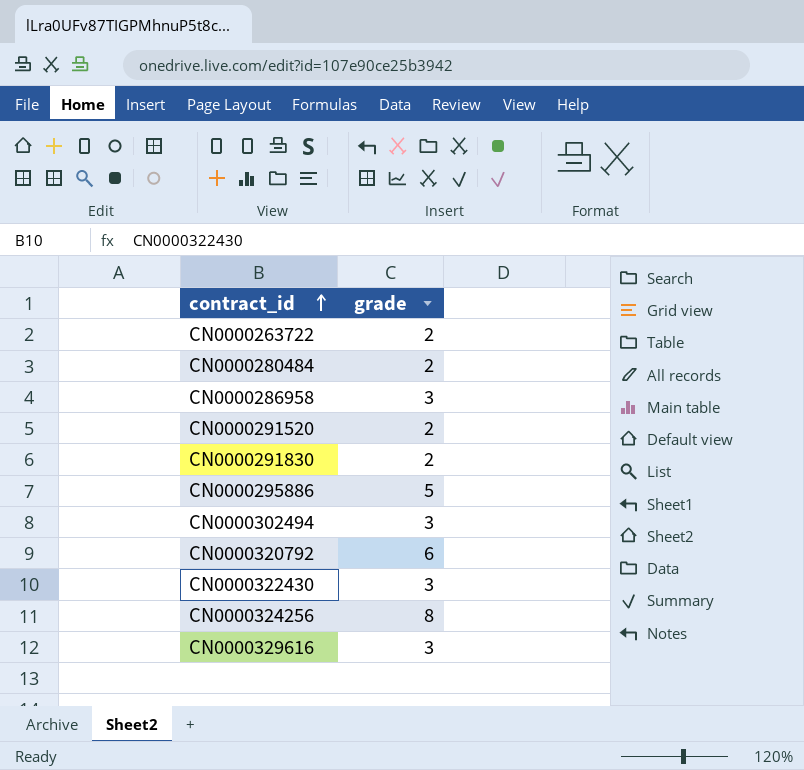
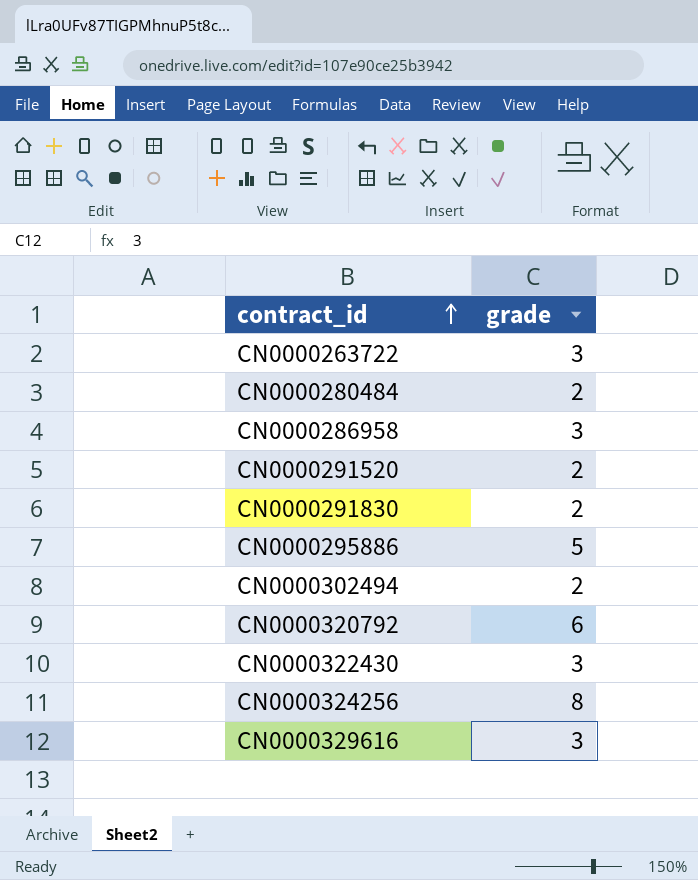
CN0000263722 | grade: 2 -> 3
CN0000302494 | grade: 3 -> 2

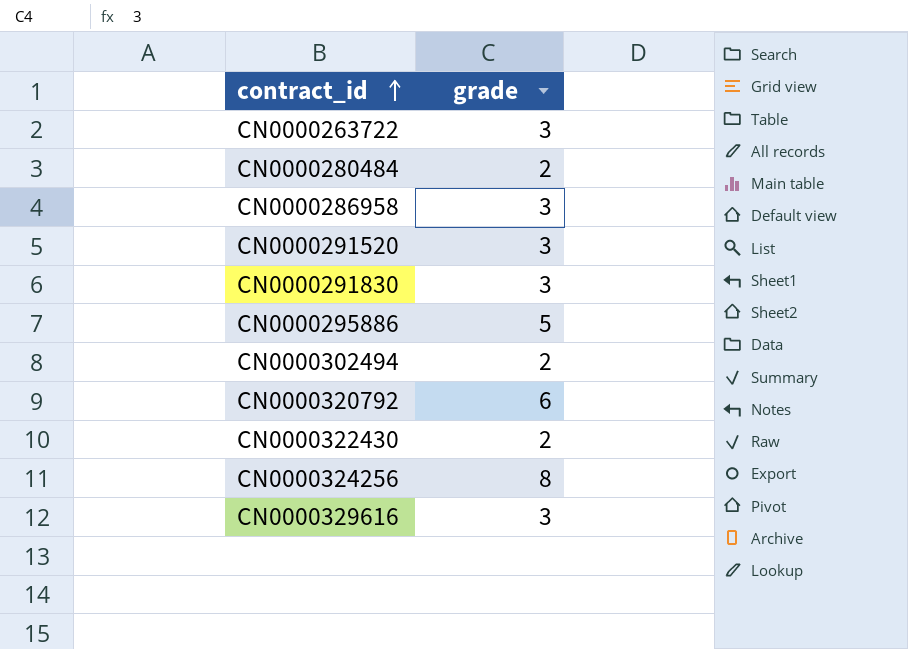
CN0000291520 | grade: 2 -> 3
CN0000291830 | grade: 2 -> 3
CN0000322430 | grade: 3 -> 2

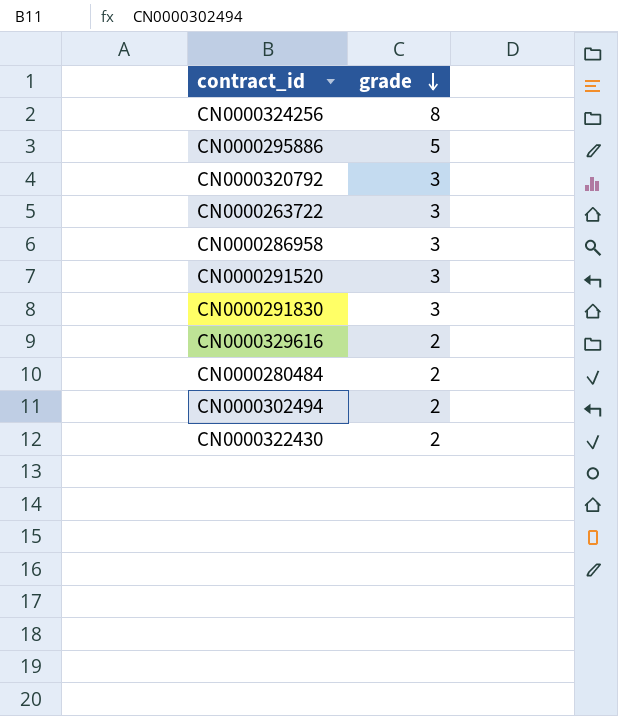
row order: contract_id ascending -> grade descending
CN0000320792 | grade: 6 -> 3
CN0000329616 | grade: 3 -> 2

